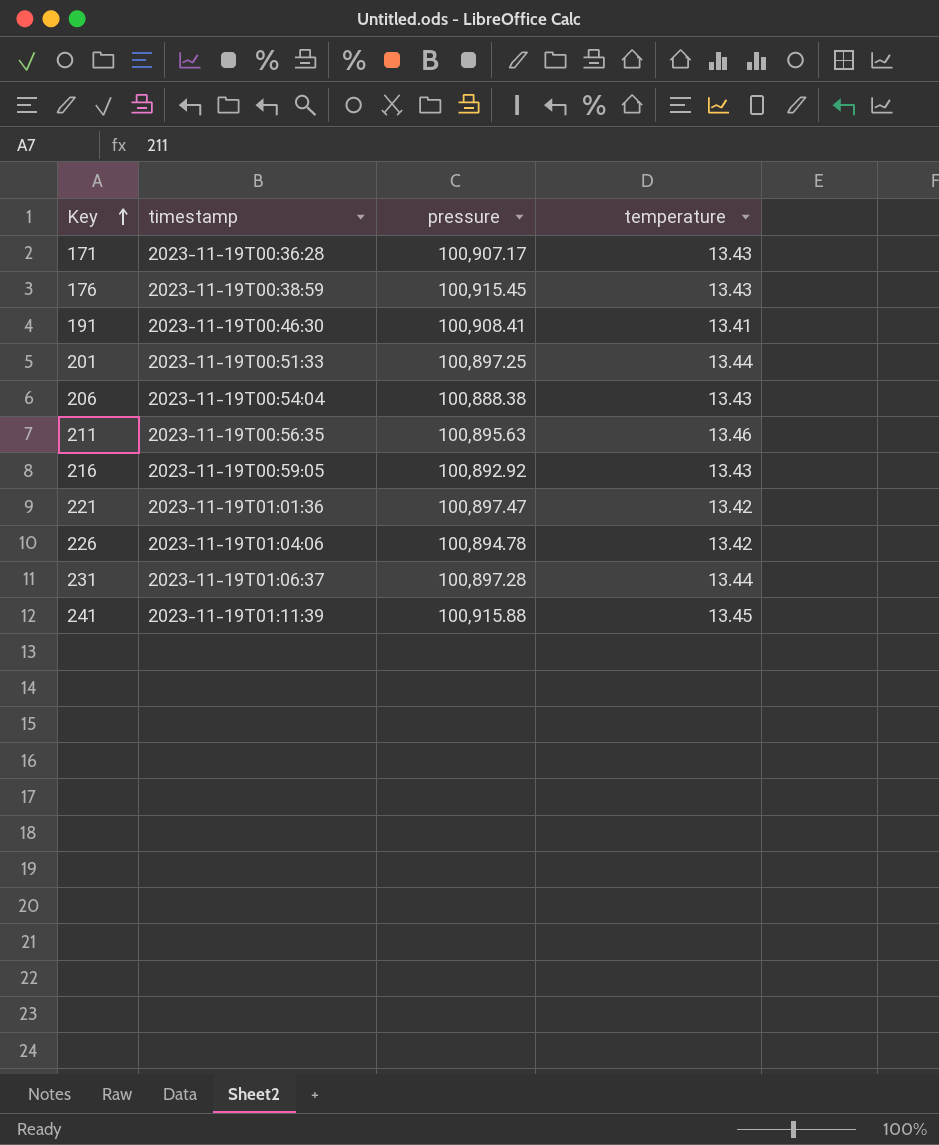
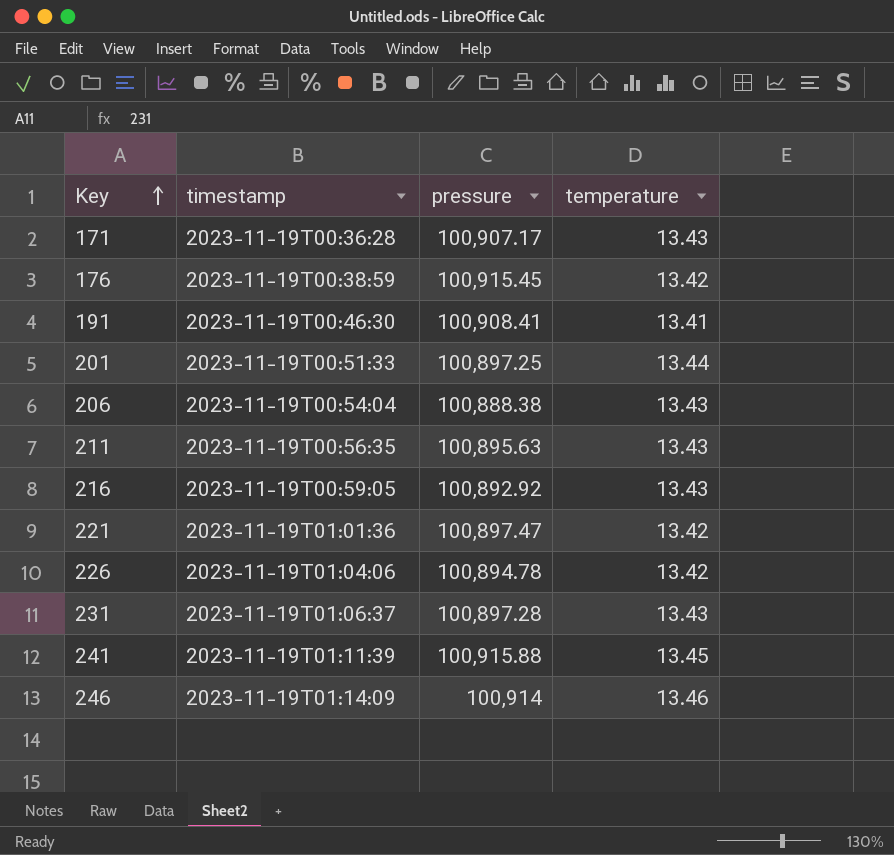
176 | temperature: 13.43 -> 13.42
211 | temperature: 13.46 -> 13.43
231 | temperature: 13.44 -> 13.43
row 246: none -> 2023-11-19T01:14:09 | 100,914 | 13.46

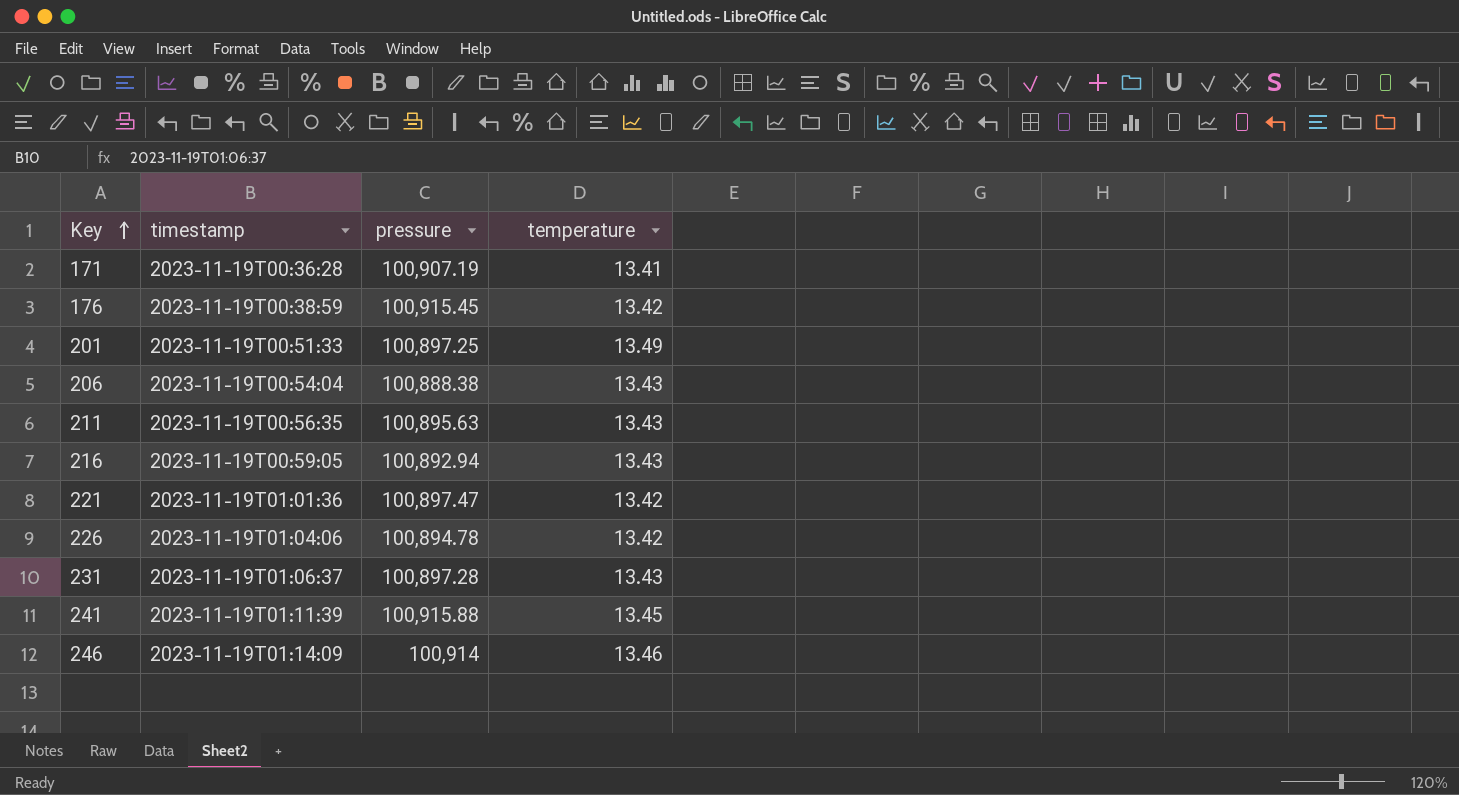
row 191: 2023-11-19T00:46:30 | 100,908.41 | 13.41 -> none
171 | pressure: 100,907.17 -> 100,907.19
171 | temperature: 13.43 -> 13.41
201 | temperature: 13.44 -> 13.49
216 | pressure: 100,892.92 -> 100,892.94

